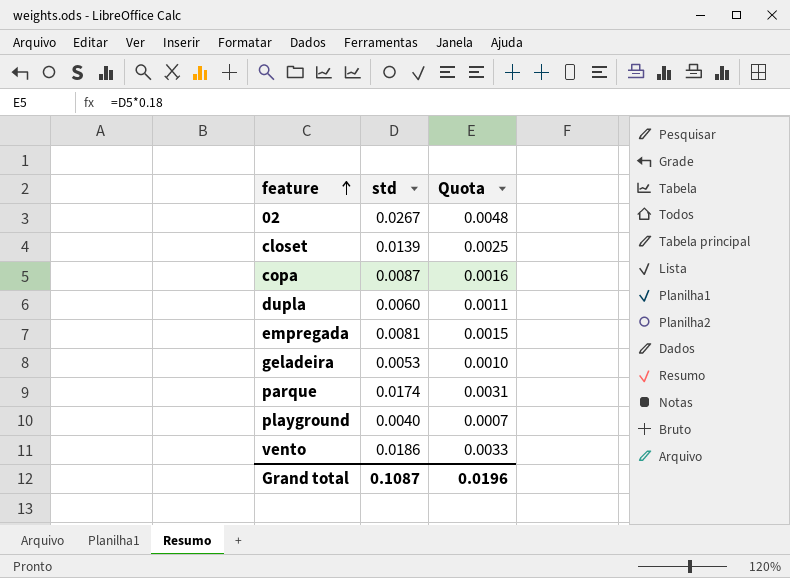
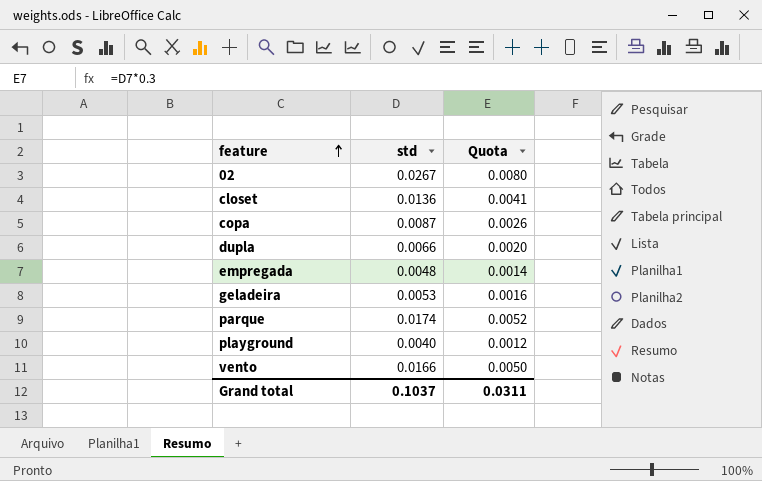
column Quota | formula: [std] * 0.18 -> [std] * 0.3
closet | std: 0.0139 -> 0.0136
dupla | std: 0.0060 -> 0.0066
empregada | std: 0.0081 -> 0.0048
vento | std: 0.0186 -> 0.0166
Grand total | std: 0.1087 -> 0.1037
Grand total | Quota: 0.0196 -> 0.0311

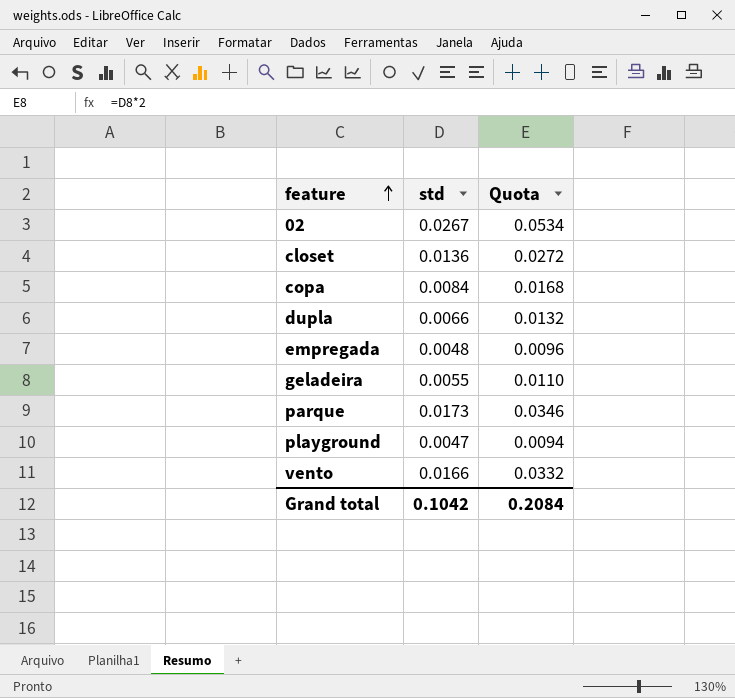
column Quota | formula: [std] * 0.3 -> [std] * 2
copa | std: 0.0087 -> 0.0084
geladeira | std: 0.0053 -> 0.0055
parque | std: 0.0174 -> 0.0173
playground | std: 0.0040 -> 0.0047
Grand total | std: 0.1037 -> 0.1042
Grand total | Quota: 0.0311 -> 0.2084

